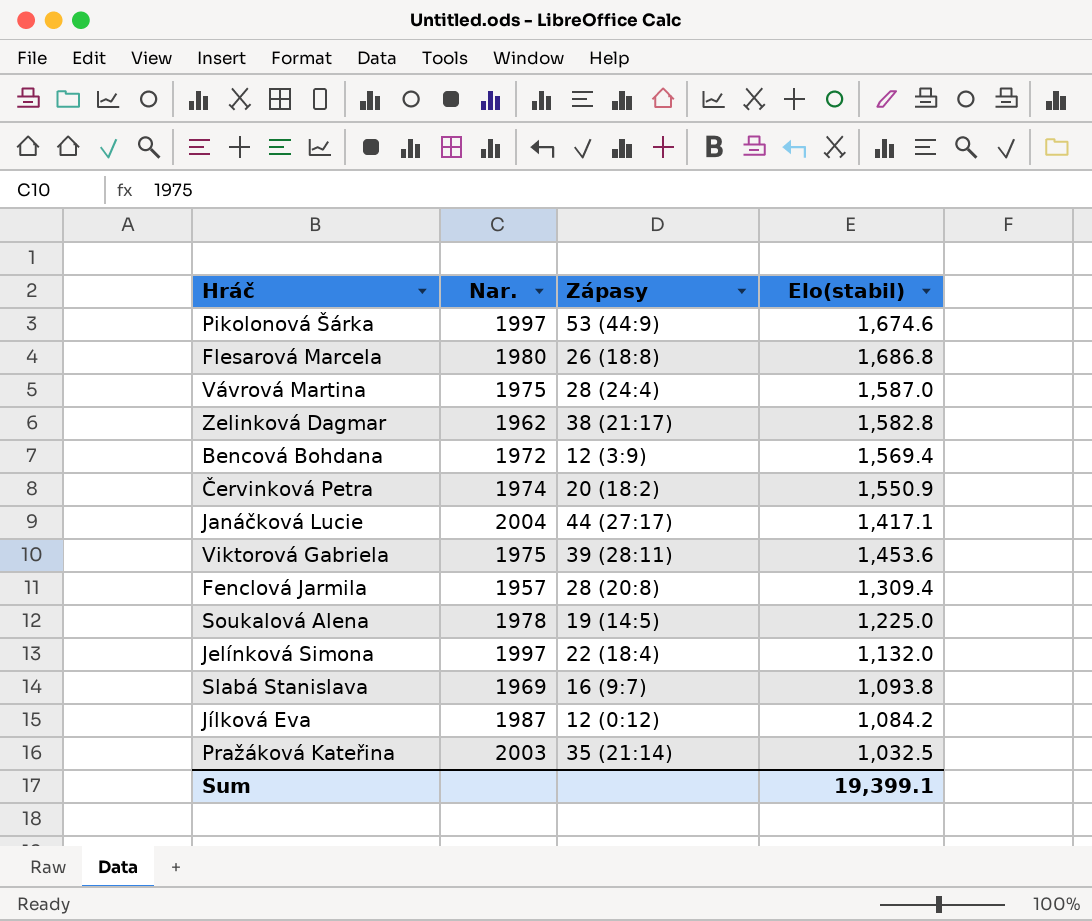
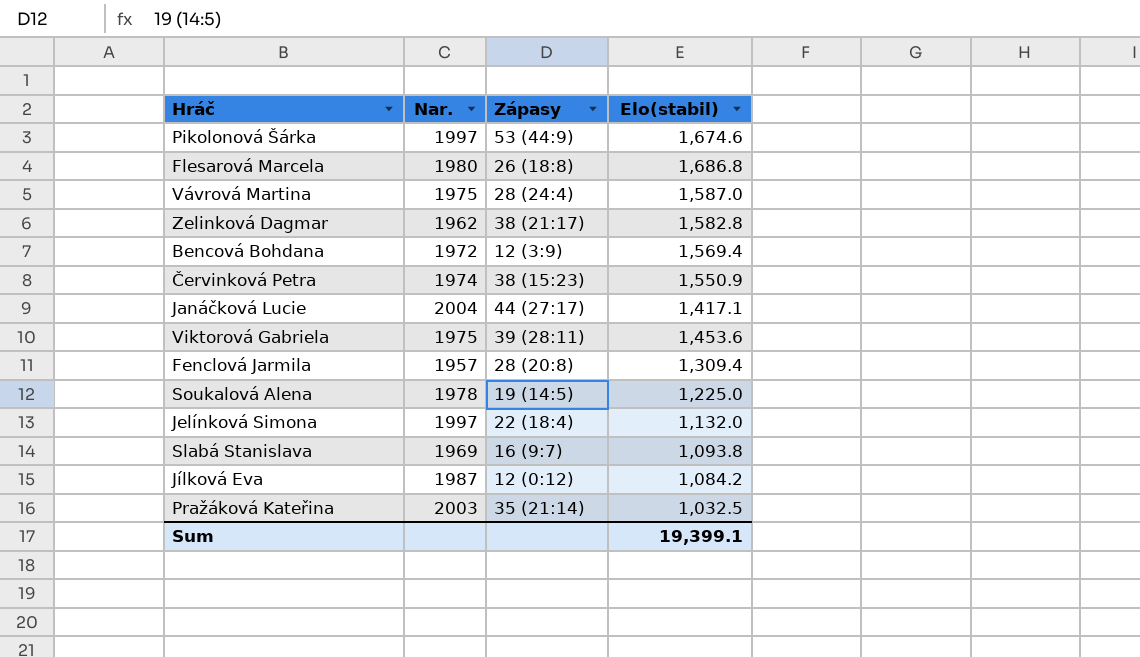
Červinková Petra | Zápasy: 20 (18:2) -> 38 (15:23)

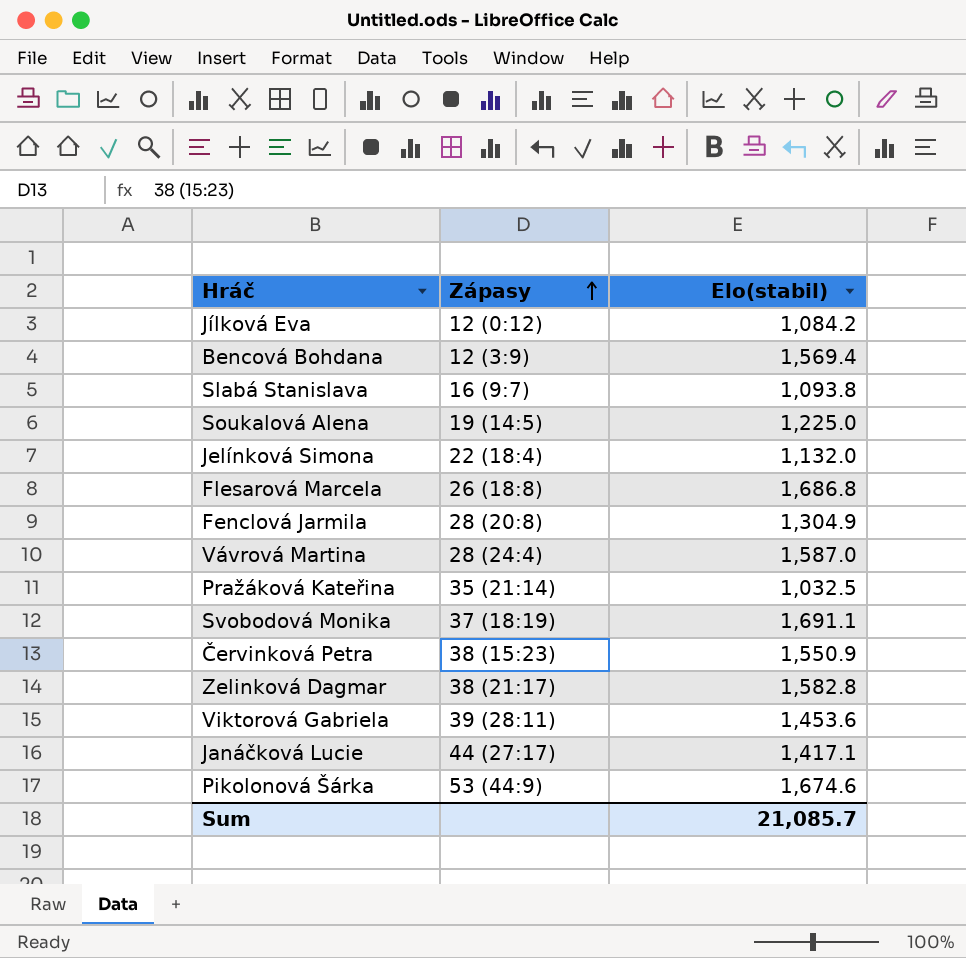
row order: none -> Zápasy ascending
column Nar. | position: 2 -> none
Fenclová Jarmila | Elo(stabil): 1,309.4 -> 1,304.9
row Svobodová Monika: none -> 37 (18:19) | 1,691.1
Sum | Elo(stabil): 19,399.1 -> 21,085.7

